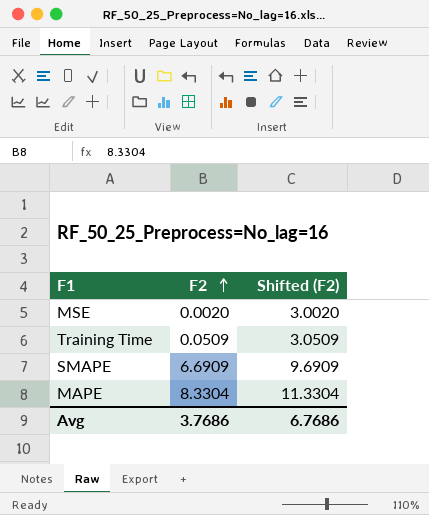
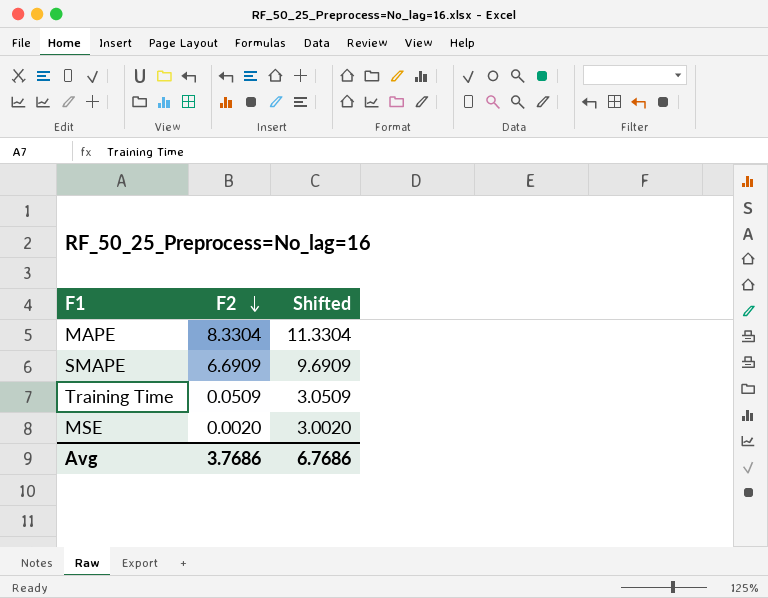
row order: F2 ascending -> F2 descending
column name: Shifted (F2) -> Shifted

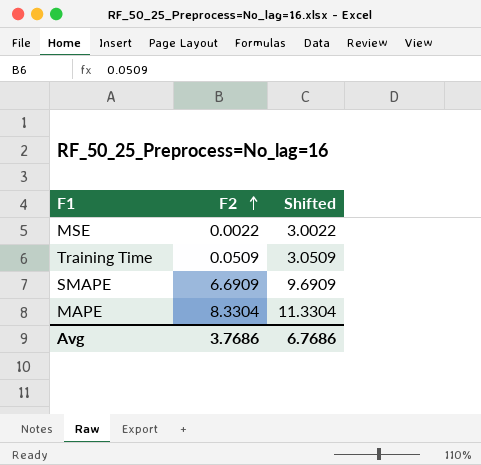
row order: F2 descending -> F2 ascending
MSE | F2: 0.0020 -> 0.0022
MSE | Shifted: 3.0020 -> 3.0022

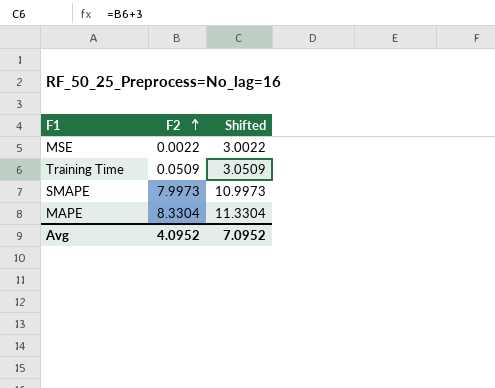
SMAPE | F2: 6.6909 -> 7.9973
SMAPE | Shifted: 9.6909 -> 10.9973
Avg | F2: 3.7686 -> 4.0952
Avg | Shifted: 6.7686 -> 7.0952

